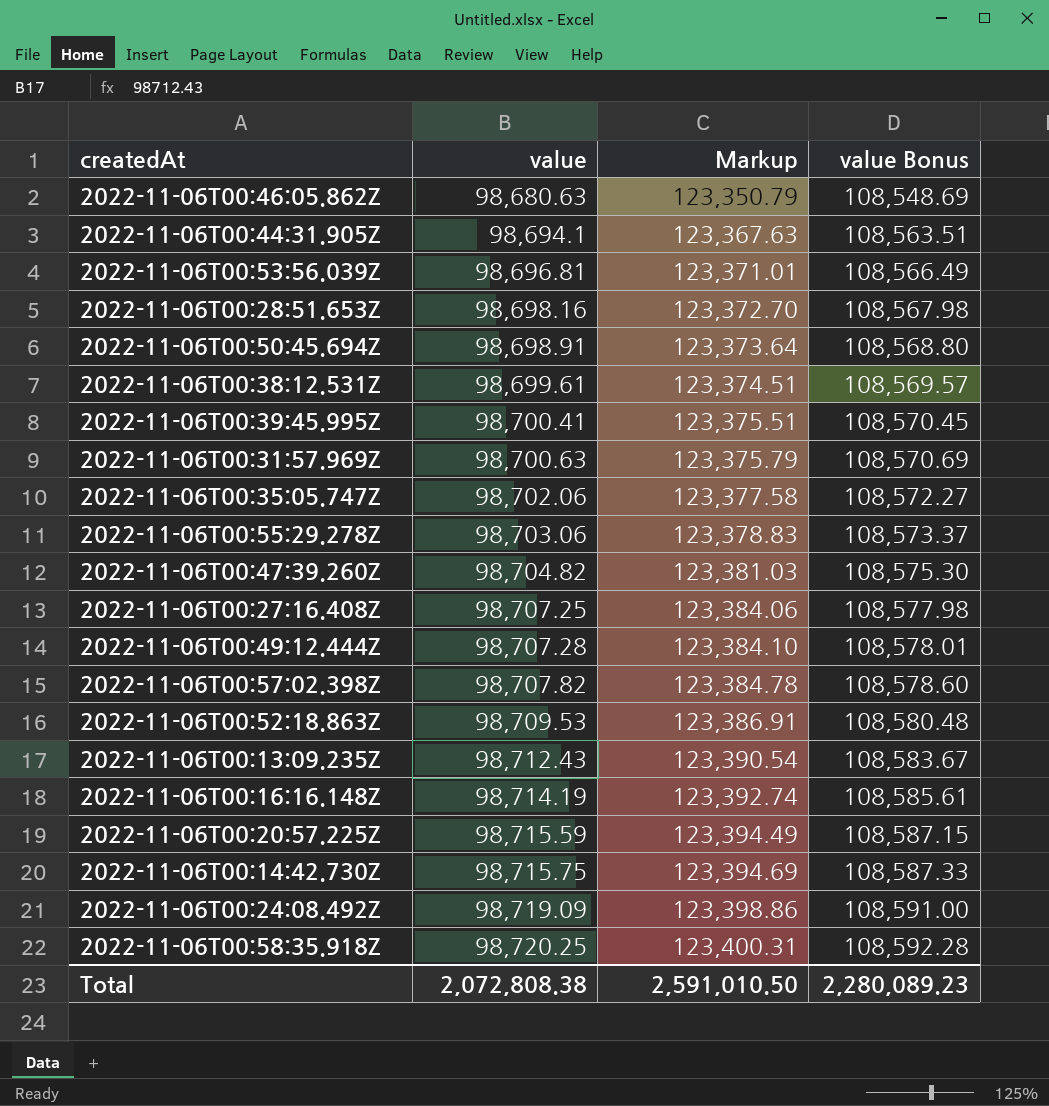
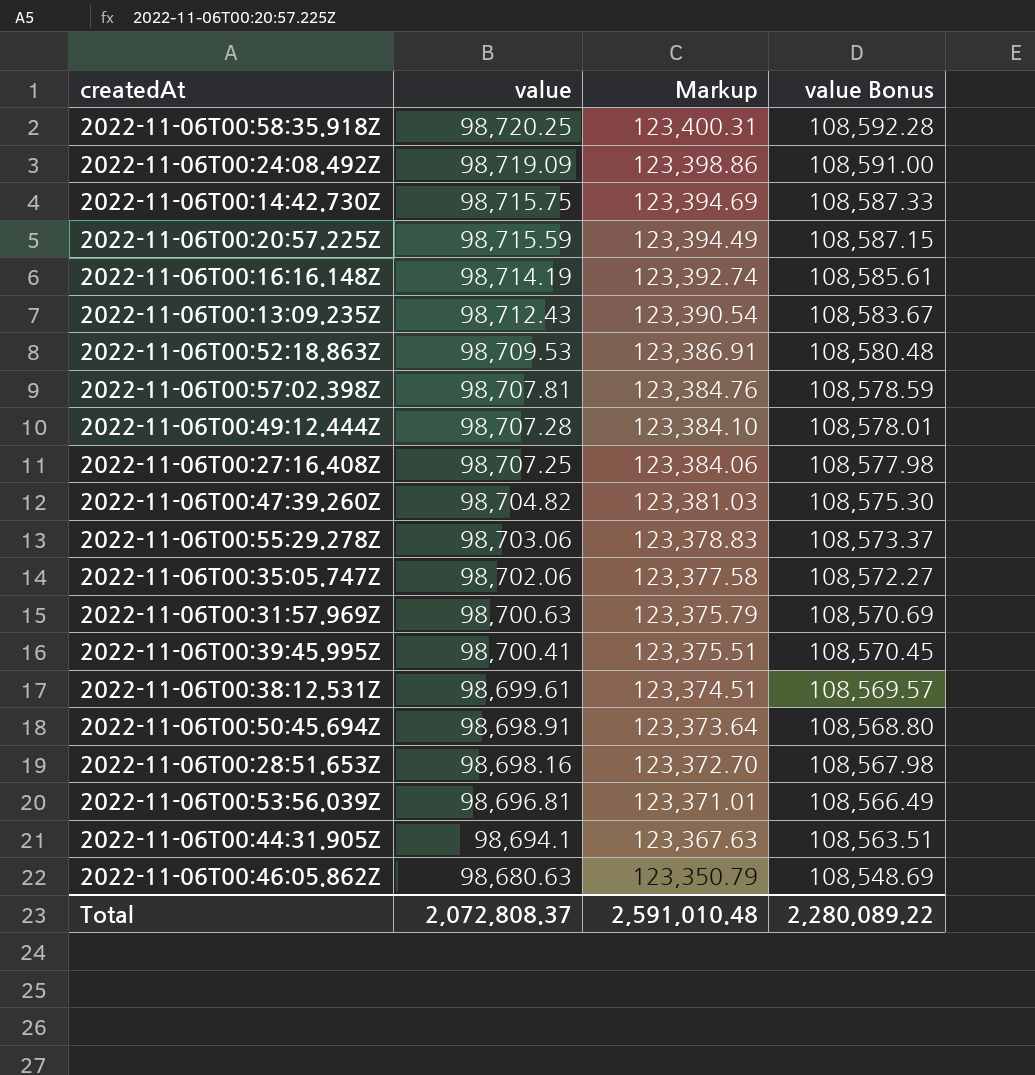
row order: value ascending -> value descending
2022-11-06T00:57:02.398Z | value: 98,707.82 -> 98,707.81
2022-11-06T00:57:02.398Z | Markup: 123,384.78 -> 123,384.76
2022-11-06T00:57:02.398Z | value Bonus: 108,578.60 -> 108,578.59
Total | value: 2,072,808.38 -> 2,072,808.37
Total | Markup: 2,591,010.50 -> 2,591,010.48
Total | value Bonus: 2,280,089.23 -> 2,280,089.22

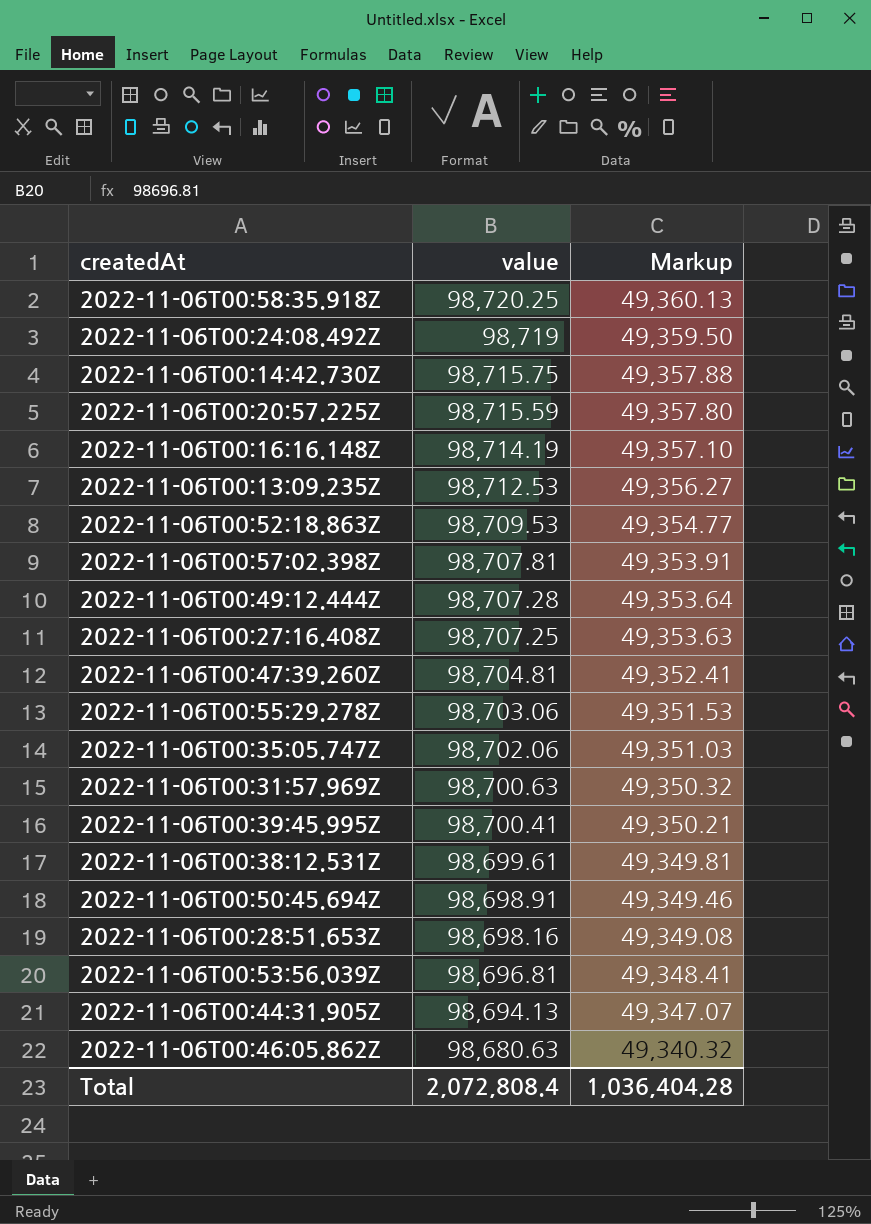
column value Bonus | formula: [value] * 1.1 -> none
column Markup | formula: [value] * 1.25 -> [value] * 0.5
2022-11-06T00:24:08.492Z | value: 98,719.09 -> 98,719
2022-11-06T00:13:09.235Z | value: 98,712.43 -> 98,712.53
2022-11-06T00:47:39.260Z | value: 98,704.82 -> 98,704.81
2022-11-06T00:44:31.905Z | value: 98,694.1 -> 98,694.13
Total | value: 2,072,808.37 -> 2,072,808.4
Total | Markup: 2,591,010.48 -> 1,036,404.28

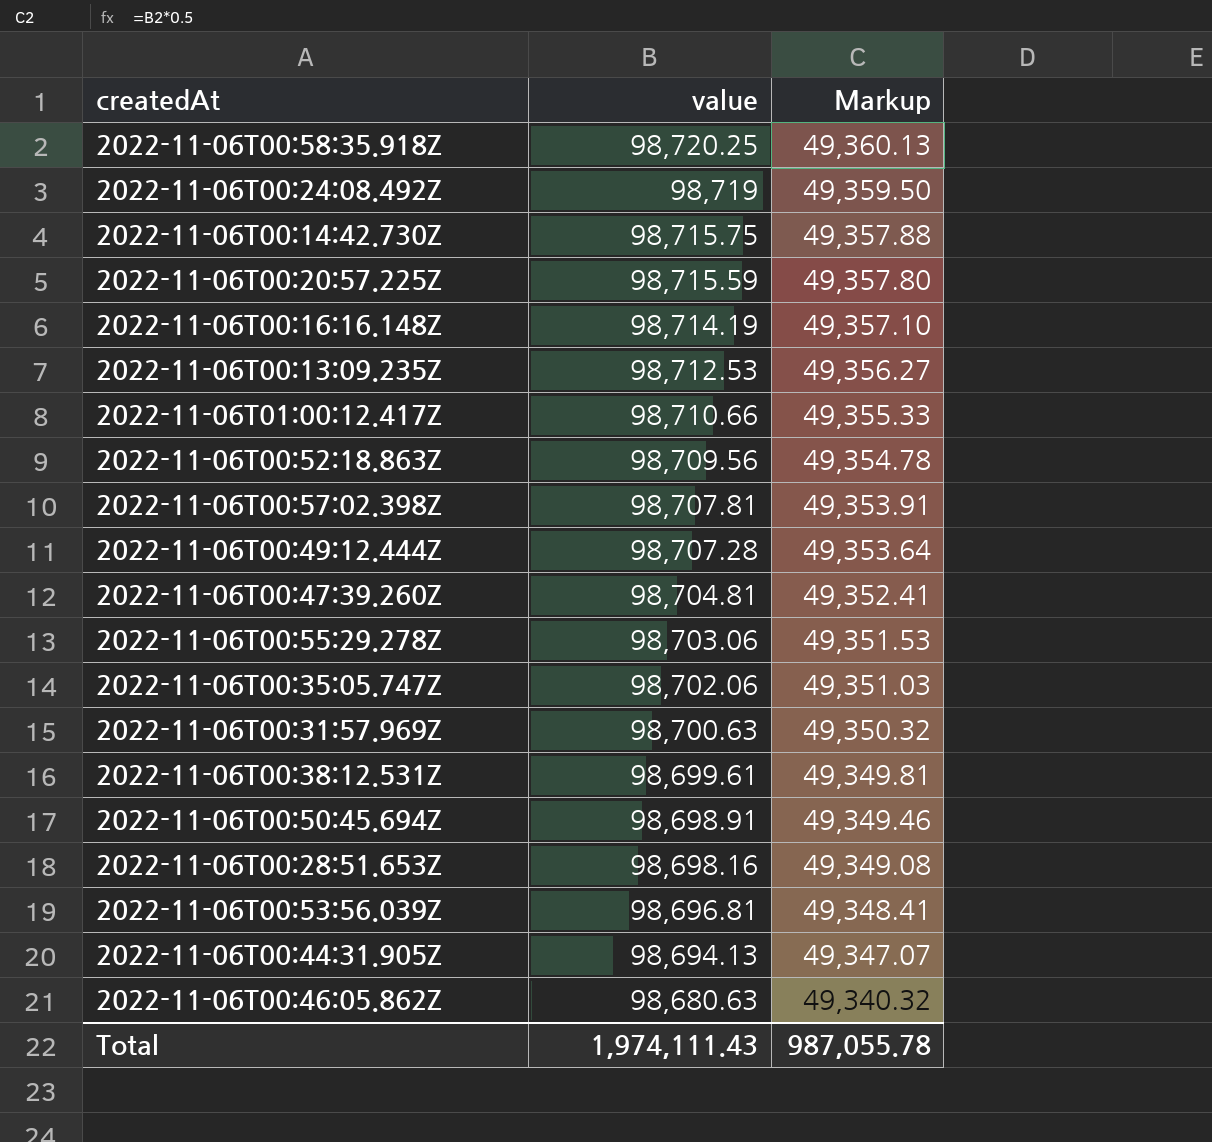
row 2022-11-06T00:27:16.408Z: 98,707.25 | 49,353.63 -> none
row 2022-11-06T00:39:45.995Z: 98,700.41 | 49,350.21 -> none
row 2022-11-06T01:00:12.417Z: none -> 98,710.66 | 49,355.33
2022-11-06T00:52:18.863Z | value: 98,709.53 -> 98,709.56
2022-11-06T00:52:18.863Z | Markup: 49,354.77 -> 49,354.78
Total | value: 2,072,808.4 -> 1,974,111.43
Total | Markup: 1,036,404.28 -> 987,055.78

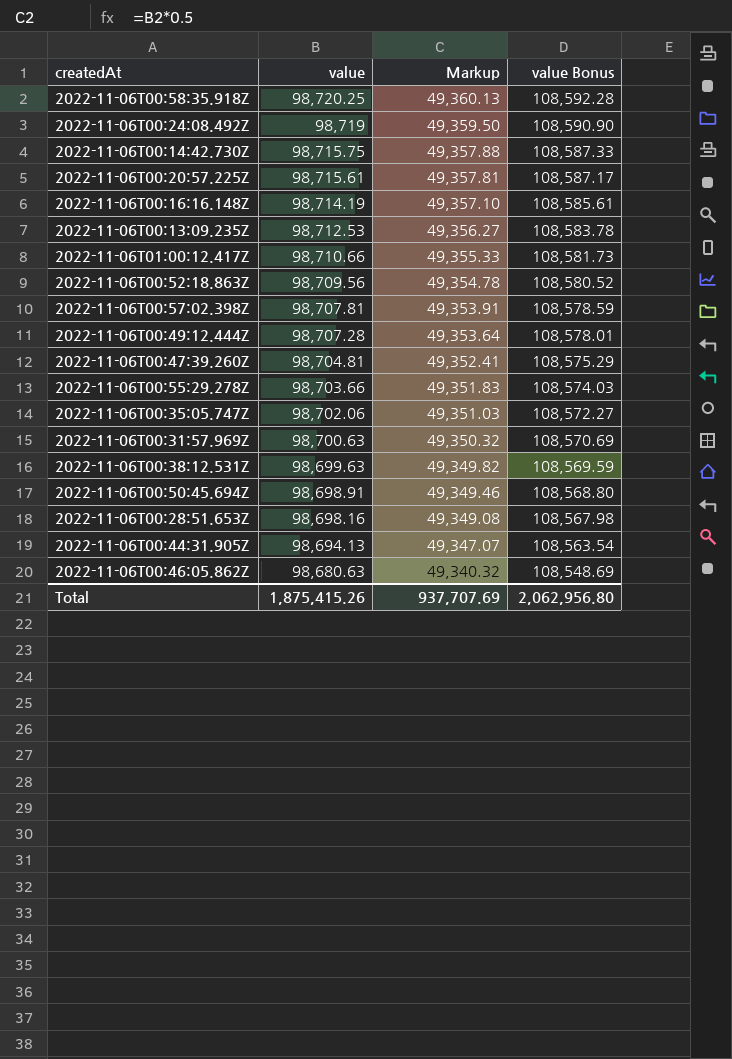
column value Bonus | formula: none -> [value] * 1.1
row 2022-11-06T00:53:56.039Z: 98,696.81 | 49,348.41 -> none
2022-11-06T00:20:57.225Z | value: 98,715.59 -> 98,715.61
2022-11-06T00:20:57.225Z | Markup: 49,357.80 -> 49,357.81
2022-11-06T00:55:29.278Z | value: 98,703.06 -> 98,703.66
2022-11-06T00:55:29.278Z | Markup: 49,351.53 -> 49,351.83
2022-11-06T00:38:12.531Z | value: 98,699.61 -> 98,699.63
2022-11-06T00:38:12.531Z | Markup: 49,349.81 -> 49,349.82
Total | value: 1,974,111.43 -> 1,875,415.26
Total | Markup: 987,055.78 -> 937,707.69

